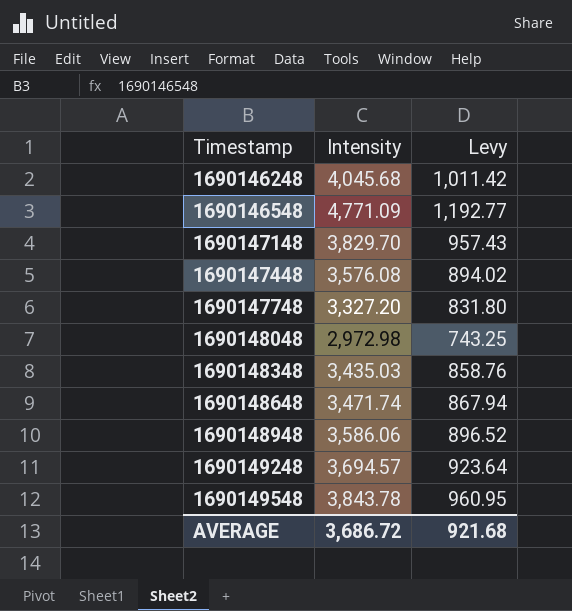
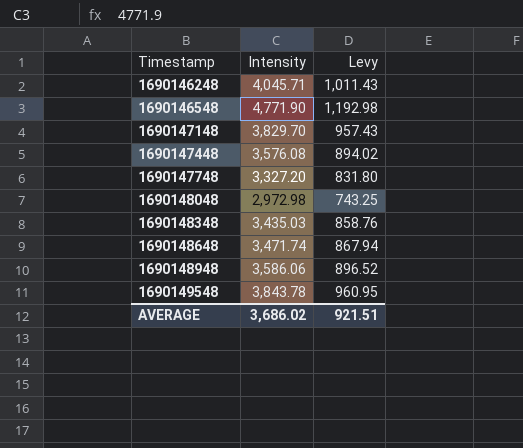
row 1690149248: 3,694.57 | 923.64 -> none
1690146248 | Intensity: 4,045.68 -> 4,045.71
1690146248 | Levy: 1,011.42 -> 1,011.43
1690146548 | Intensity: 4,771.09 -> 4,771.90
1690146548 | Levy: 1,192.77 -> 1,192.98
AVERAGE | Intensity: 3,686.72 -> 3,686.02
AVERAGE | Levy: 921.68 -> 921.51

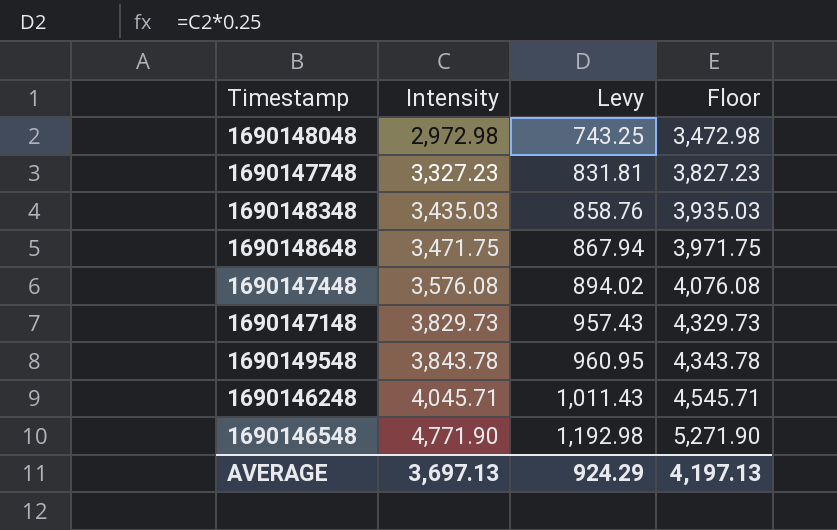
row order: Timestamp ascending -> Intensity ascending
column Floor | formula: none -> [Intensity] + 500
row 1690148948: 3,586.06 | 896.52 -> none
1690147748 | Intensity: 3,327.20 -> 3,327.23
1690147748 | Levy: 831.80 -> 831.81
1690148648 | Intensity: 3,471.74 -> 3,471.75
1690147148 | Intensity: 3,829.70 -> 3,829.73
AVERAGE | Intensity: 3,686.02 -> 3,697.13
AVERAGE | Levy: 921.51 -> 924.29

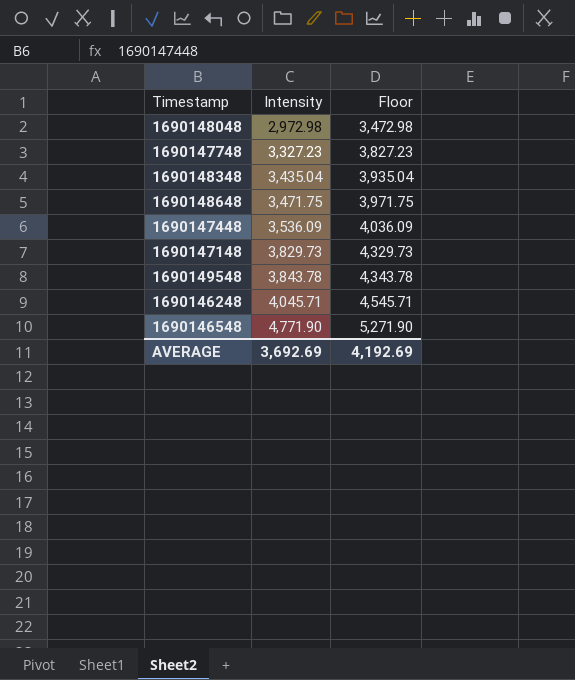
column Levy | formula: [Intensity] * 0.25 -> none
1690148348 | Intensity: 3,435.03 -> 3,435.04
1690148348 | Floor: 3,935.03 -> 3,935.04
1690147448 | Intensity: 3,576.08 -> 3,536.09
1690147448 | Floor: 4,076.08 -> 4,036.09
AVERAGE | Intensity: 3,697.13 -> 3,692.69
AVERAGE | Floor: 4,197.13 -> 4,192.69

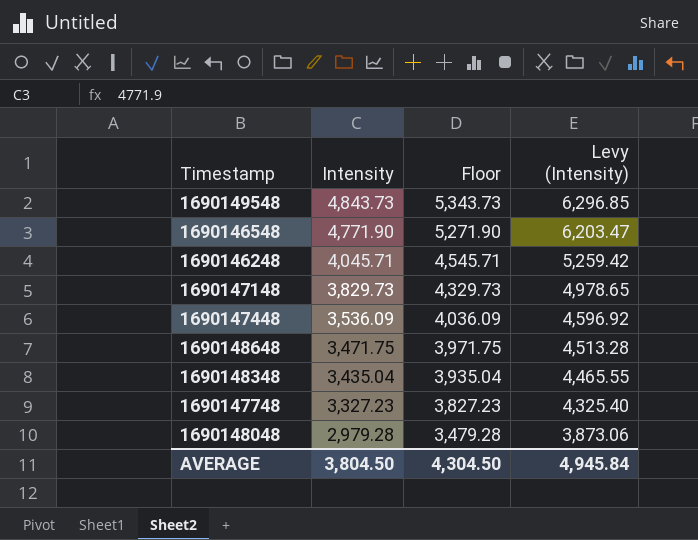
row order: Intensity ascending -> Intensity descending
column Levy (Intensity) | formula: none -> [Intensity] * 1.3
1690149548 | Intensity: 3,843.78 -> 4,843.73
1690149548 | Floor: 4,343.78 -> 5,343.73
1690148048 | Intensity: 2,972.98 -> 2,979.28
1690148048 | Floor: 3,472.98 -> 3,479.28
AVERAGE | Intensity: 3,692.69 -> 3,804.50
AVERAGE | Floor: 4,192.69 -> 4,304.50

